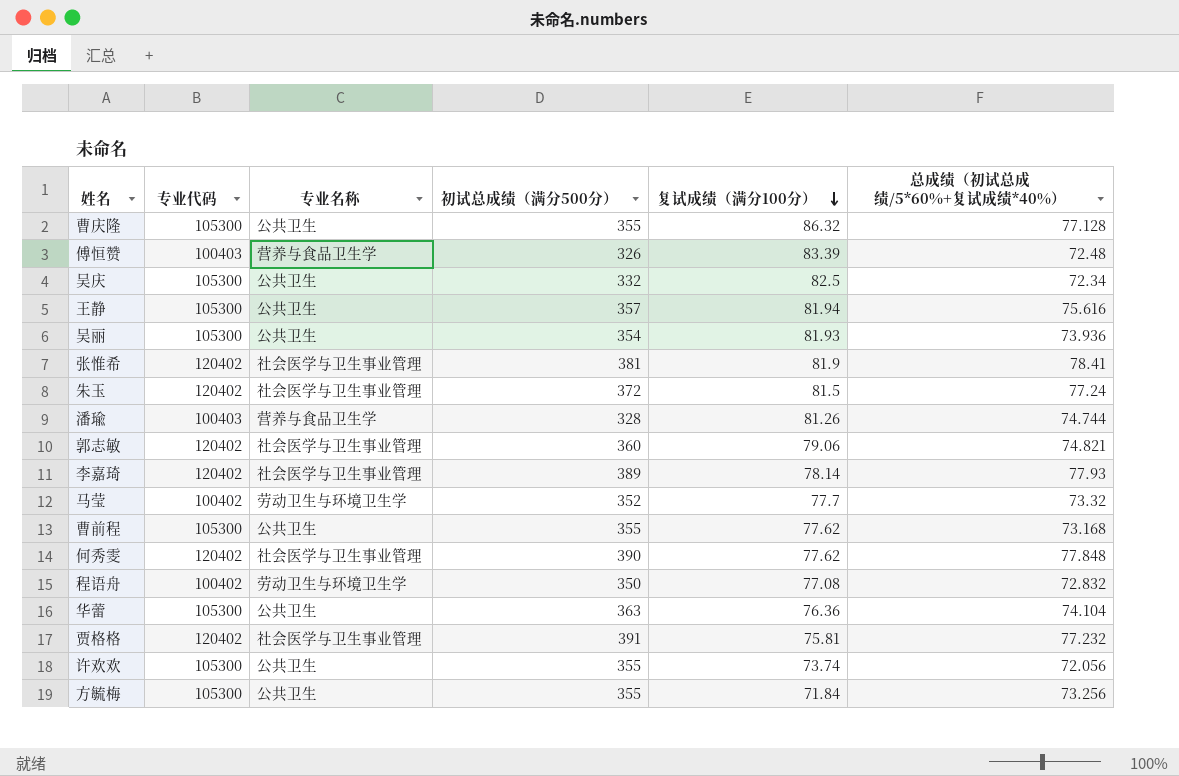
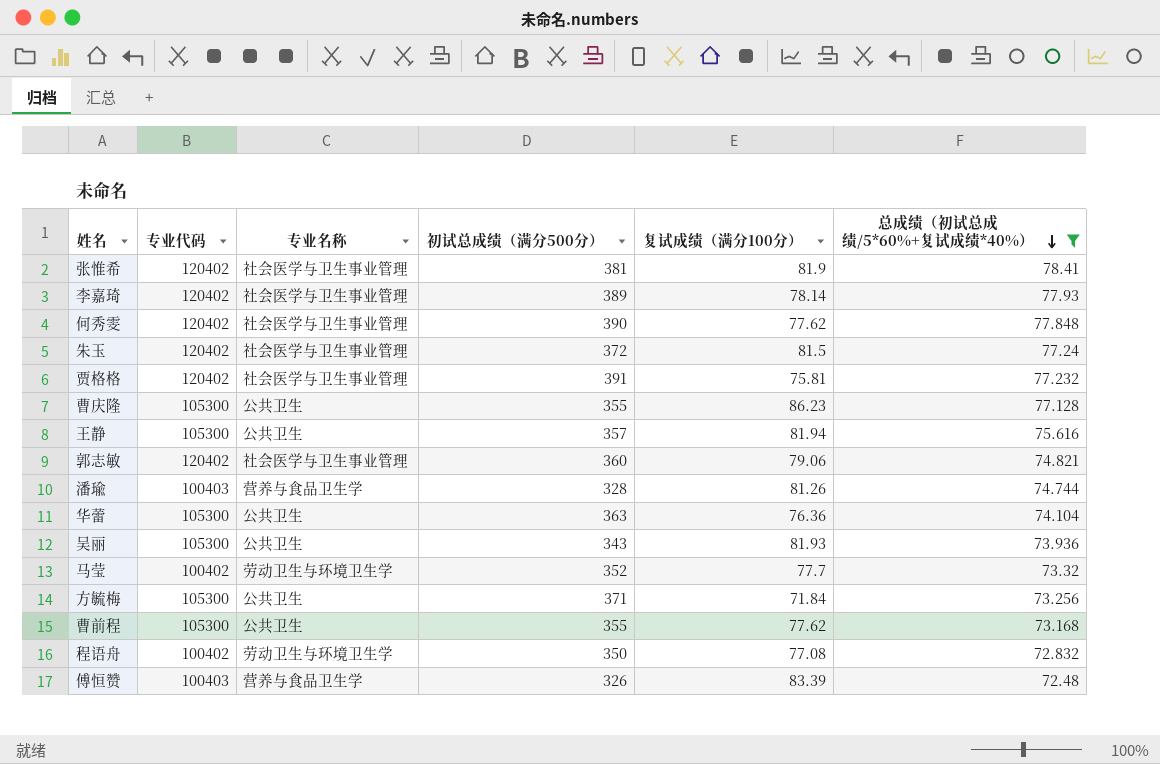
filter: none -> 总成绩（初试总成绩/5*60%+复试成绩*40%） >= 72.48
row order: 复试成绩（满分100分） descending -> 总成绩（初试总成绩/5*60%+复试成绩*40%） descending
曹庆隆 | 复试成绩（满分100分）: 86.32 -> 86.23
吴丽 | 初试总成绩（满分500分）: 354 -> 343
方毓梅 | 初试总成绩（满分500分）: 355 -> 371

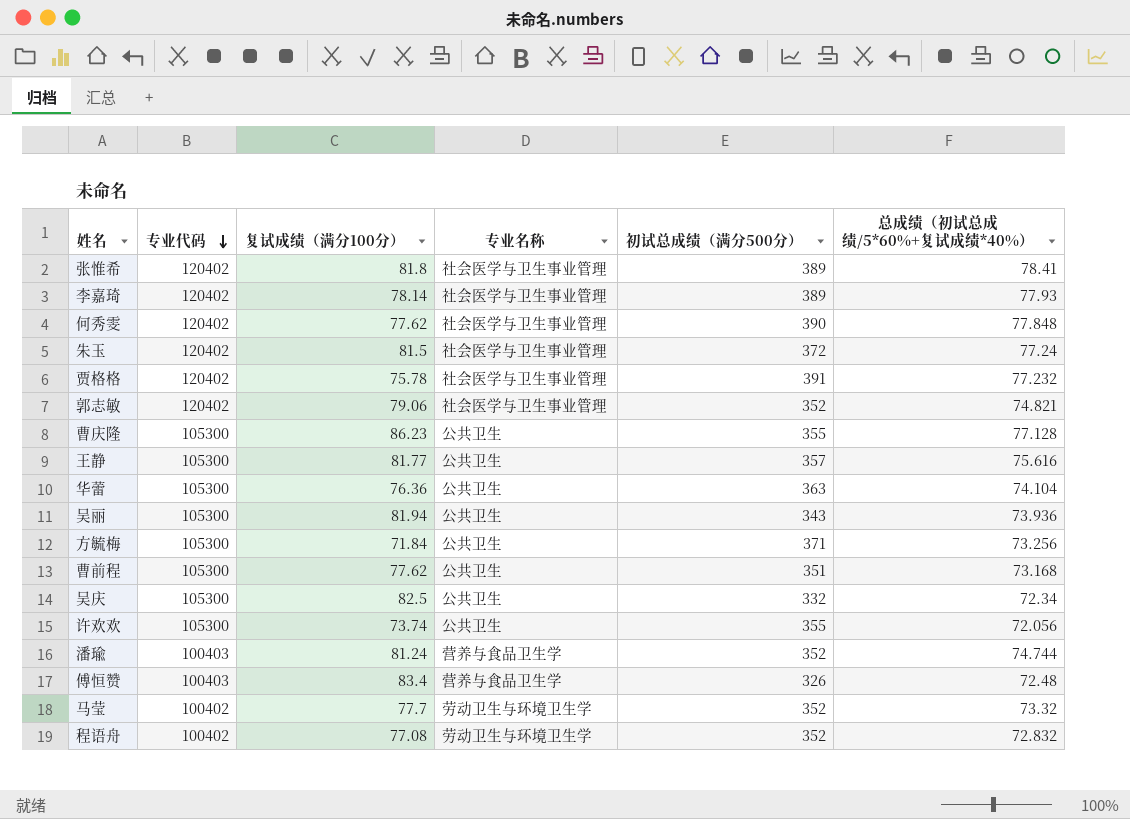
filter: 总成绩（初试总成绩/5*60%+复试成绩*40%） >= 72.48 -> none
row order: 总成绩（初试总成绩/5*60%+复试成绩*40%） descending -> 专业代码 descending
column 复试成绩（满分100分） | position: 5 -> 3
张惟希 | 复试成绩（满分100分）: 81.9 -> 81.8
张惟希 | 初试总成绩（满分500分）: 381 -> 389
贾格格 | 复试成绩（满分100分）: 75.81 -> 75.78
郭志敏 | 初试总成绩（满分500分）: 360 -> 352
王静 | 复试成绩（满分100分）: 81.94 -> 81.77
吴丽 | 复试成绩（满分100分）: 81.93 -> 81.94
曹前程 | 初试总成绩（满分500分）: 355 -> 351
潘瑜 | 复试成绩（满分100分）: 81.26 -> 81.24
潘瑜 | 初试总成绩（满分500分）: 328 -> 352
傅恒赞 | 复试成绩（满分100分）: 83.39 -> 83.4
程语舟 | 初试总成绩（满分500分）: 350 -> 352

